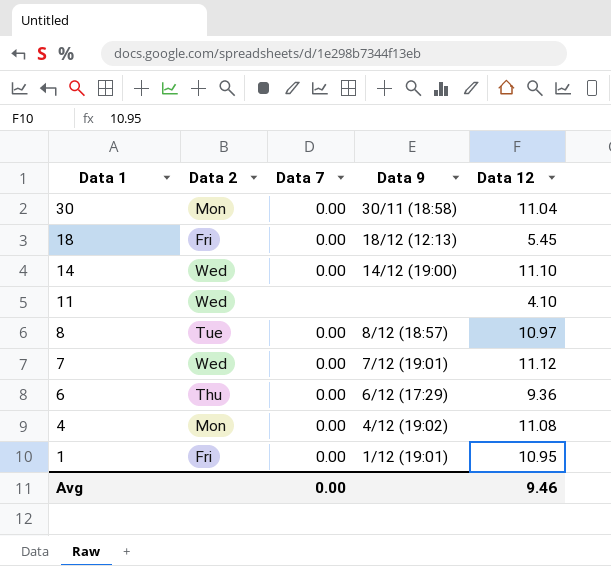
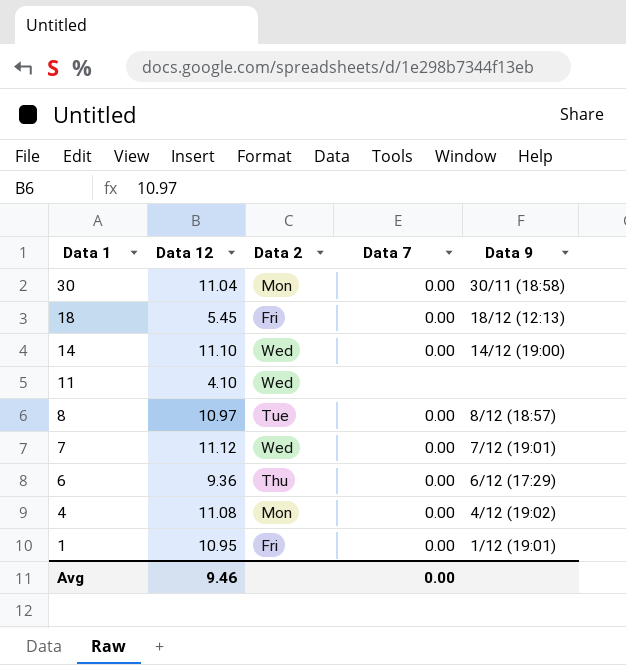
column Data 12 | position: 5 -> 2

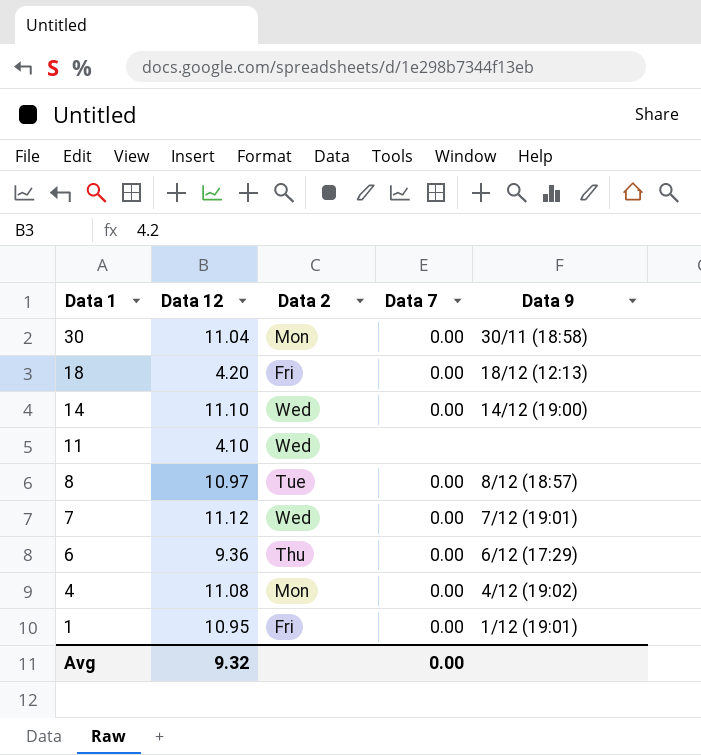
18 | Data 12: 5.45 -> 4.20
Avg | Data 12: 9.46 -> 9.32

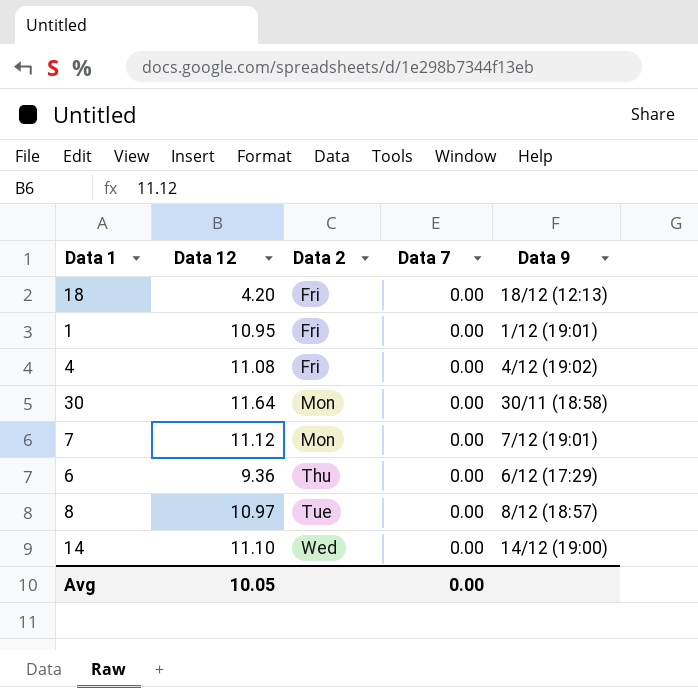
row order: Data 1 descending -> Data 2 ascending
row 11: 4.10 | Wed | none | none -> none
4 | Data 2: Mon -> Fri
30 | Data 12: 11.04 -> 11.64
7 | Data 2: Wed -> Mon
Avg | Data 12: 9.32 -> 10.05

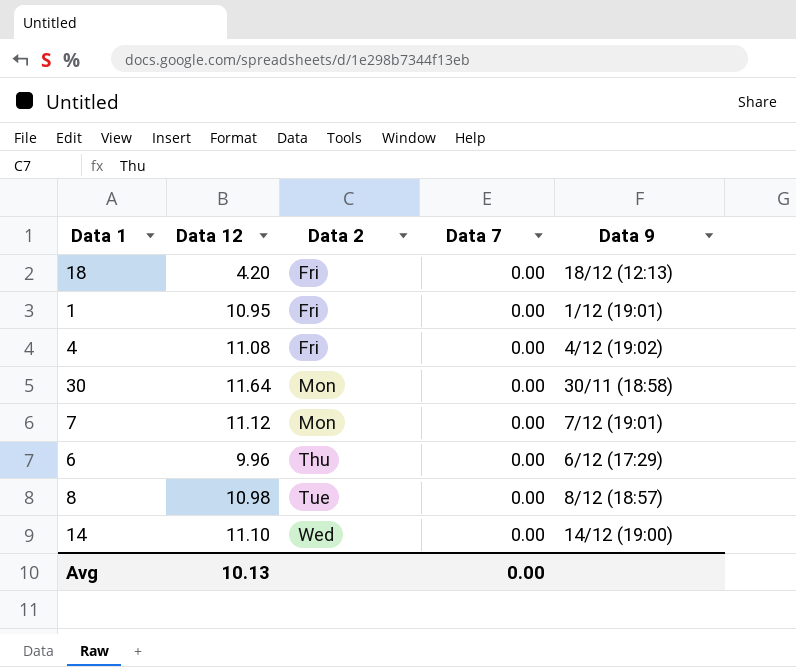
6 | Data 12: 9.36 -> 9.96
8 | Data 12: 10.97 -> 10.98
Avg | Data 12: 10.05 -> 10.13

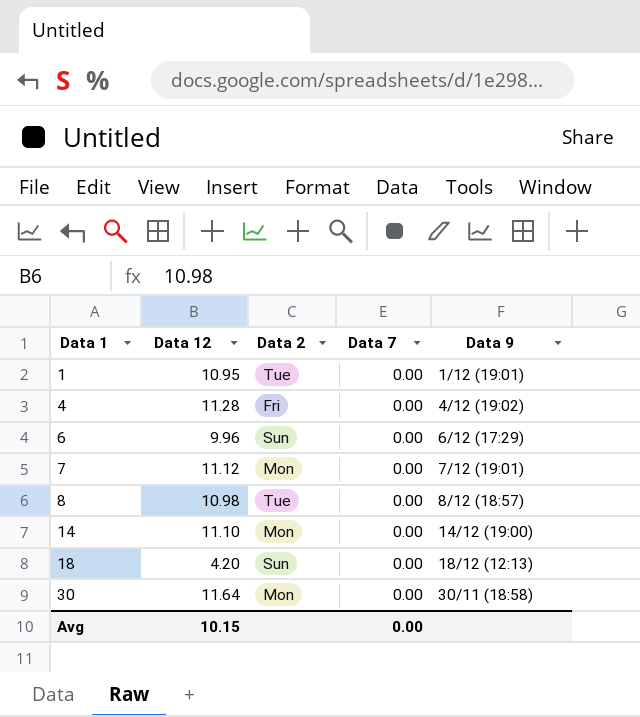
row order: Data 2 ascending -> Data 1 ascending
1 | Data 2: Fri -> Tue
4 | Data 12: 11.08 -> 11.28
6 | Data 2: Thu -> Sun
14 | Data 2: Wed -> Mon
18 | Data 2: Fri -> Sun
Avg | Data 12: 10.13 -> 10.15

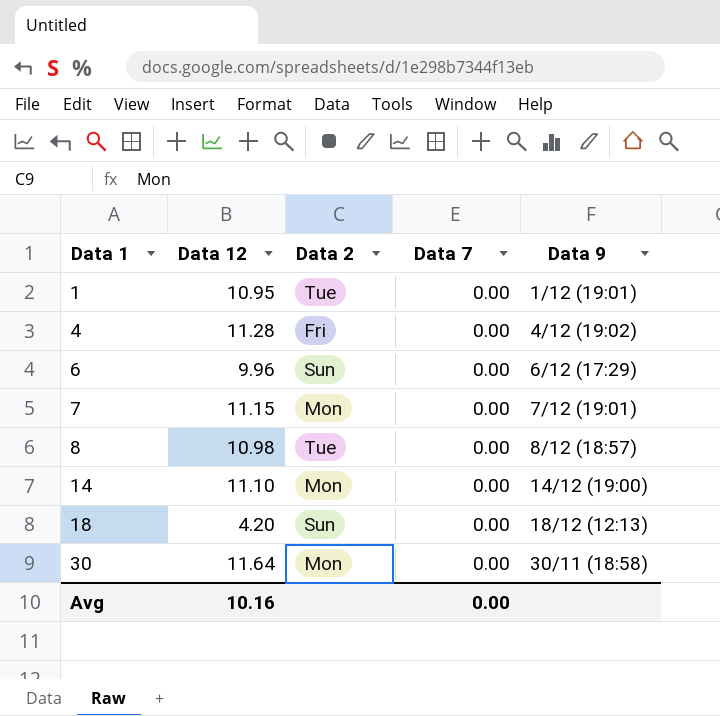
7 | Data 12: 11.12 -> 11.15
Avg | Data 12: 10.15 -> 10.16

